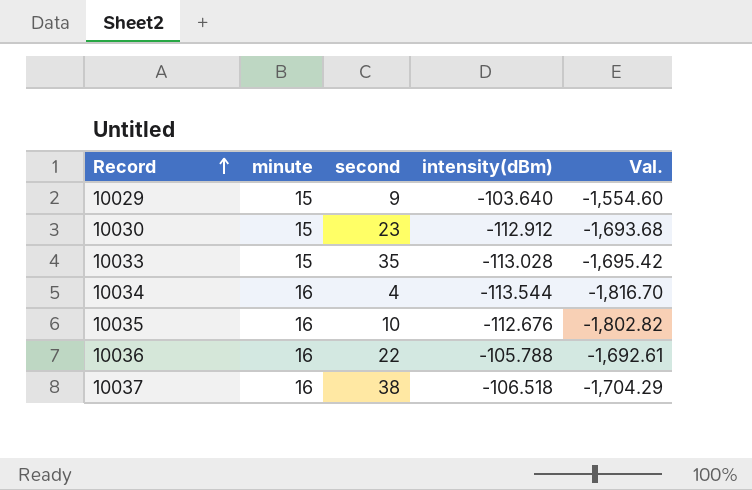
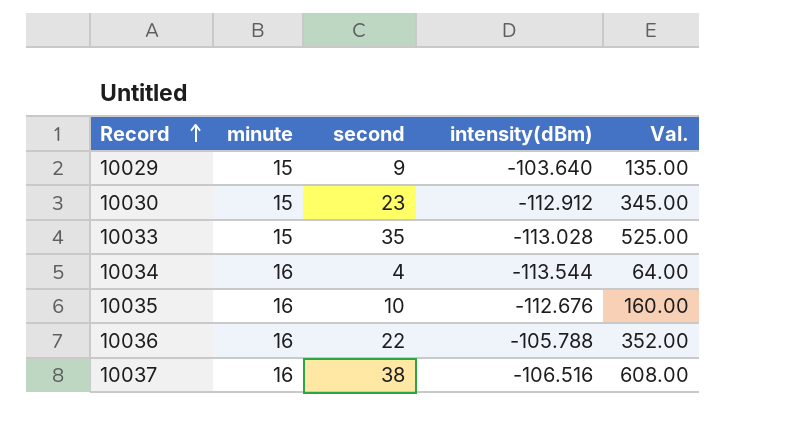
column Val. | formula: [minute] * [intensity(dBm)] -> [minute] * [second]
10037 | intensity(dBm): -106.518 -> -106.516

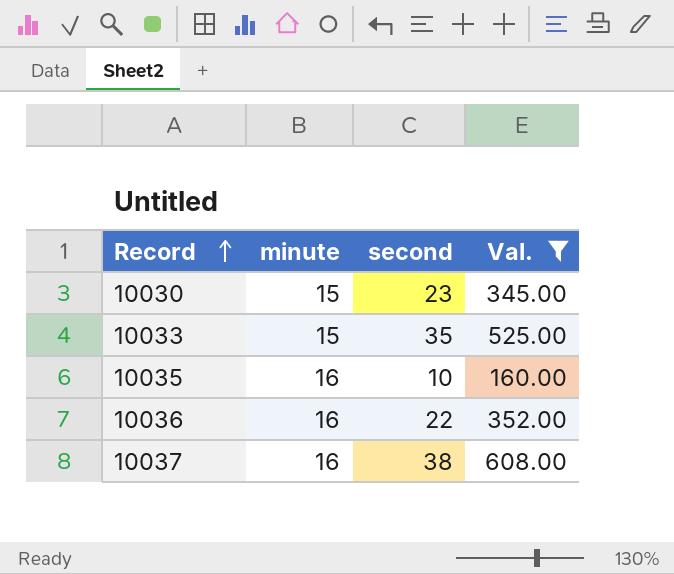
filter: none -> Val. >= 160.00
column intensity(dBm) | position: 4 -> none

